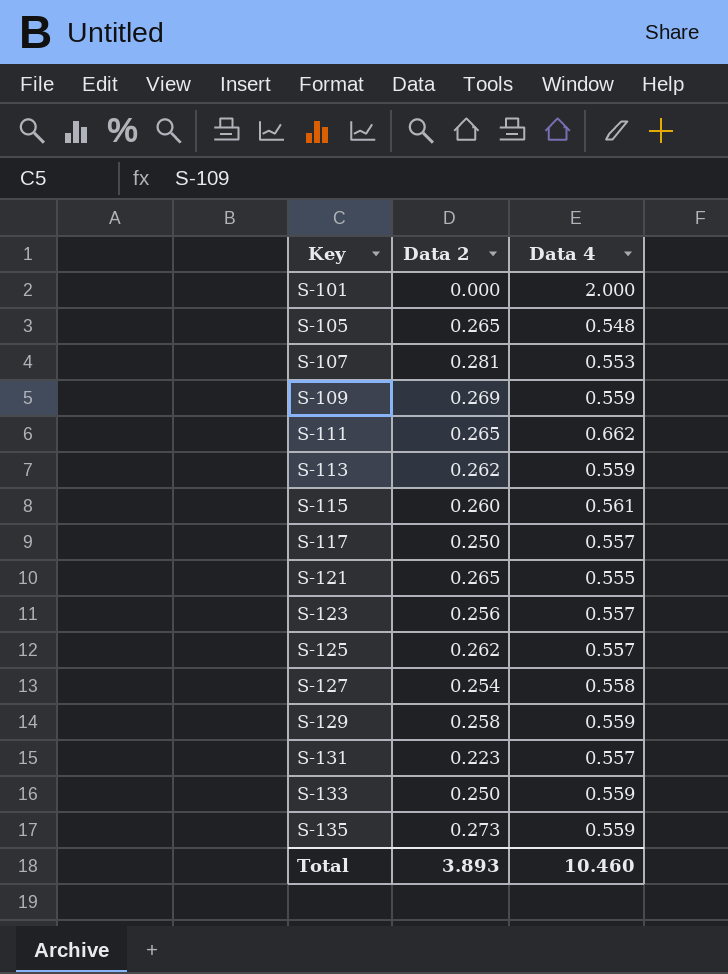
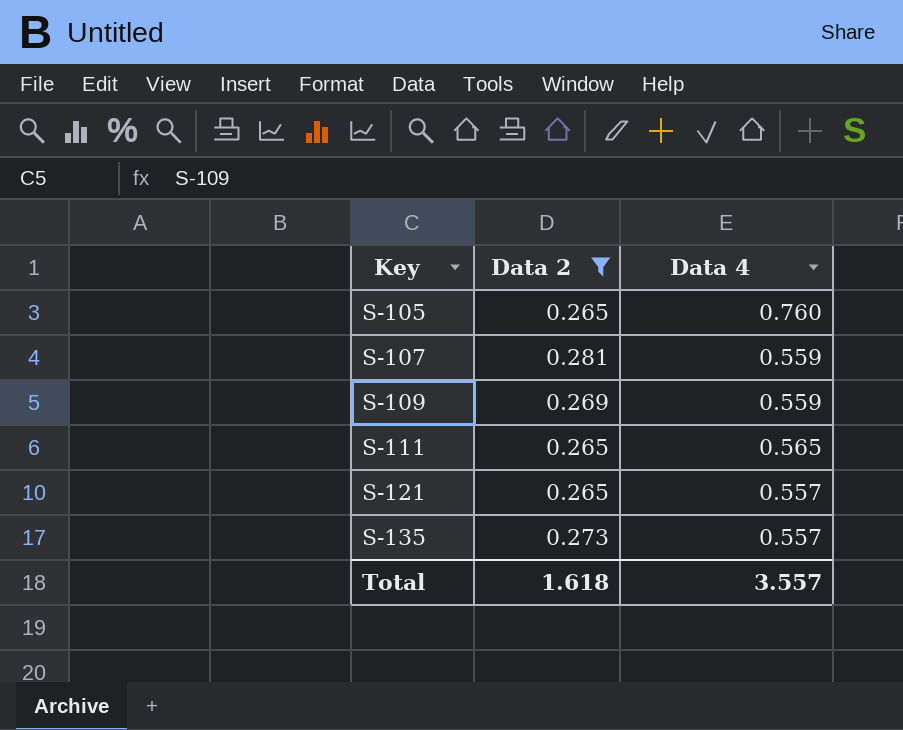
filter: none -> Data 2 >= 0.265
S-105 | Data 4: 0.548 -> 0.760
S-107 | Data 4: 0.553 -> 0.559
S-111 | Data 4: 0.662 -> 0.565
S-121 | Data 4: 0.555 -> 0.557
S-135 | Data 4: 0.559 -> 0.557
Total | Data 2: 3.893 -> 1.618
Total | Data 4: 10.460 -> 3.557

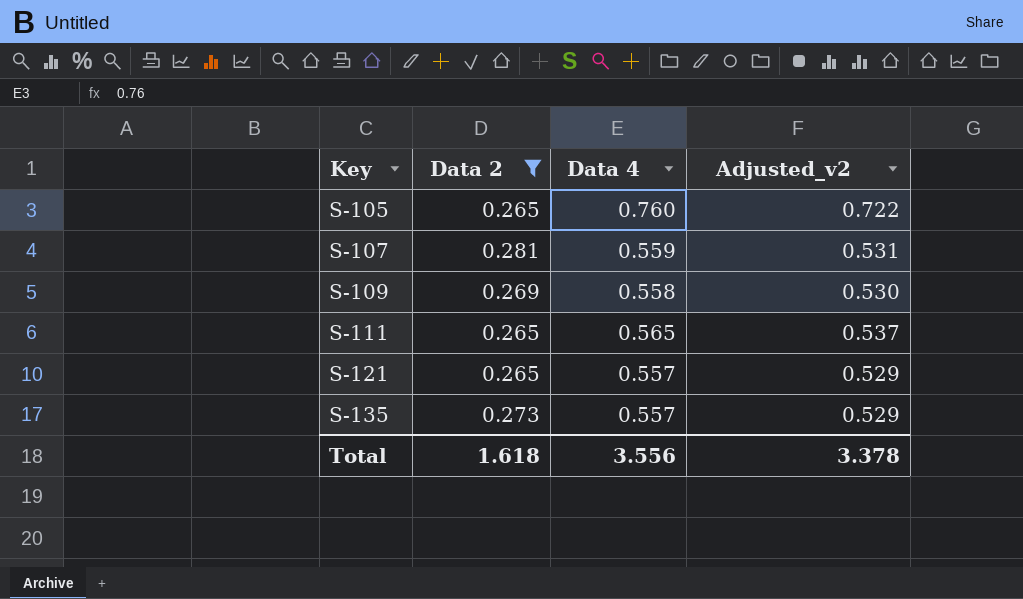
column Adjusted_v2 | formula: none -> [Data 4] * 0.95
S-109 | Data 4: 0.559 -> 0.558
Total | Data 4: 3.557 -> 3.556

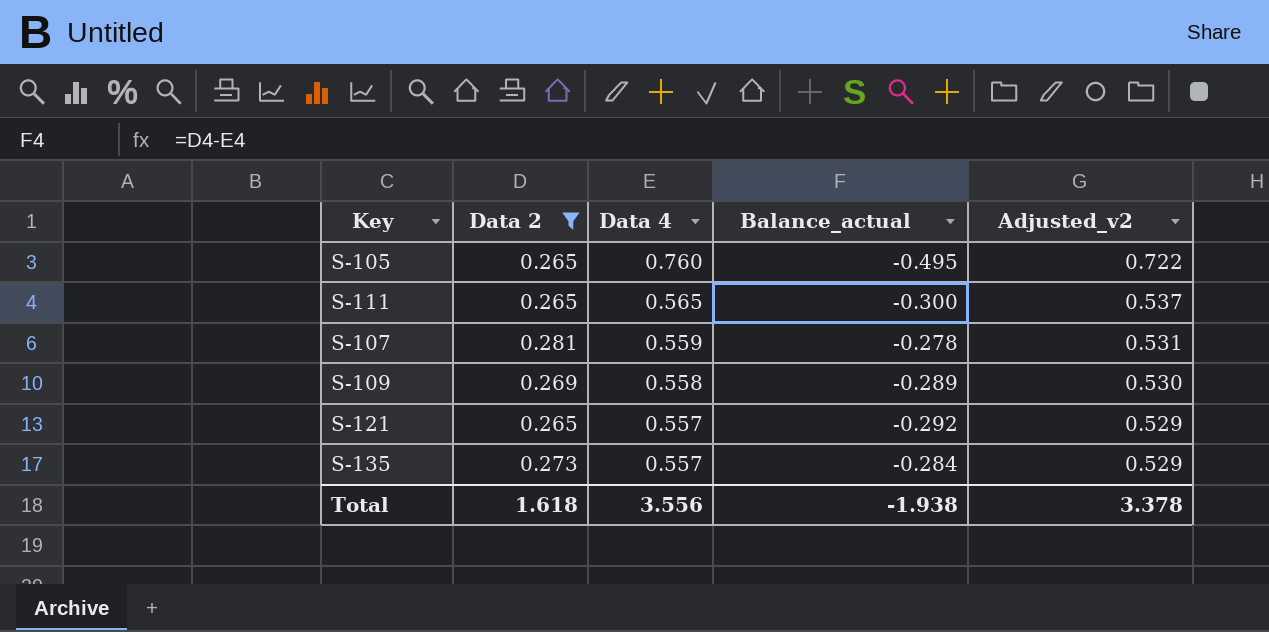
row order: Key ascending -> Data 4 descending
column Balance_actual | formula: none -> [Data 2] - [Data 4]

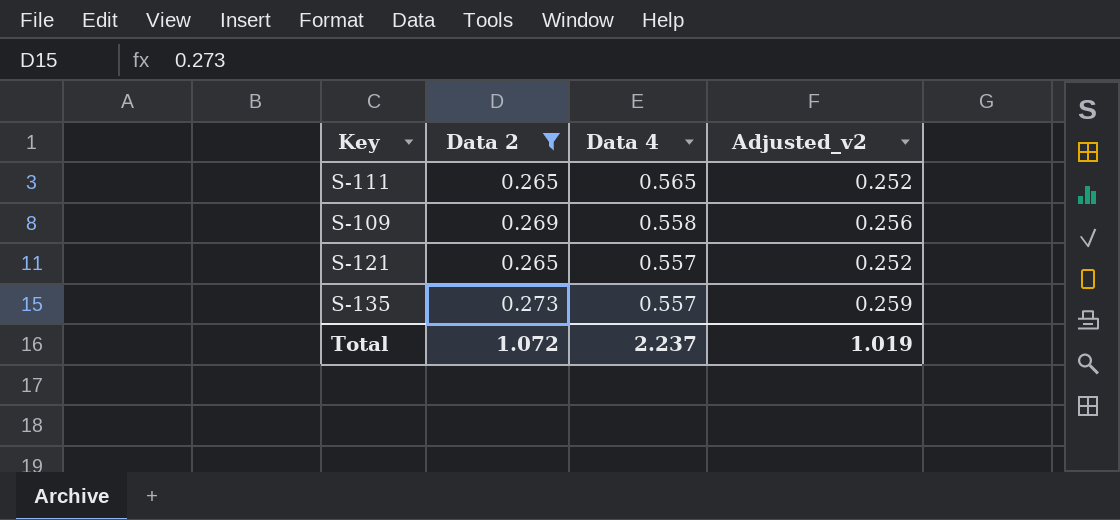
column Balance_actual | formula: [Data 2] - [Data 4] -> none
column Adjusted_v2 | formula: [Data 4] * 0.95 -> [Data 2] * 0.95
row S-105: 0.265 | 0.760 | -0.495 | 0.722 -> none
row S-107: 0.281 | 0.559 | -0.278 | 0.531 -> none
Total | Data 2: 1.618 -> 1.072
Total | Data 4: 3.556 -> 2.237
Total | Adjusted_v2: 3.378 -> 1.019

